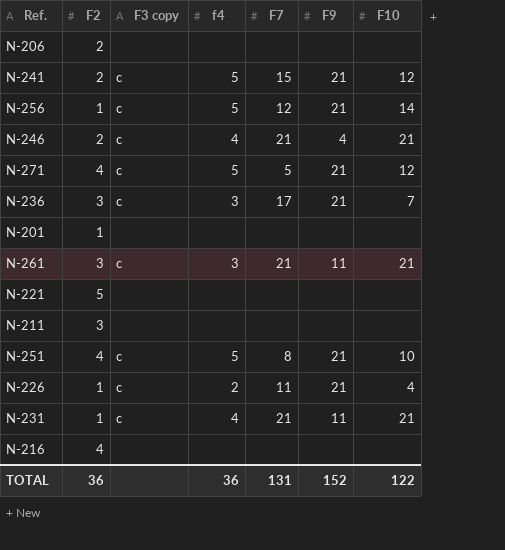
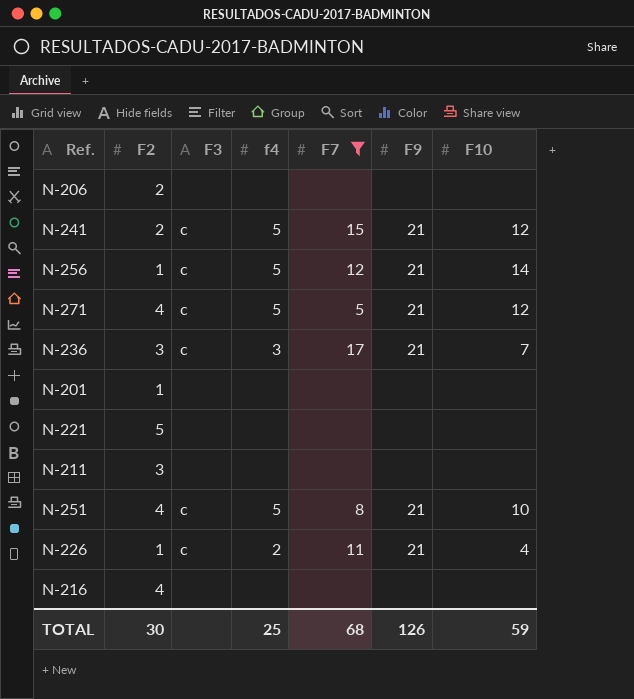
filter: none -> F7 != 21
column name: F3 copy -> F3
TOTAL | F2: 36 -> 30
TOTAL | f4: 36 -> 25
TOTAL | F7: 131 -> 68
TOTAL | F9: 152 -> 126
TOTAL | F10: 122 -> 59

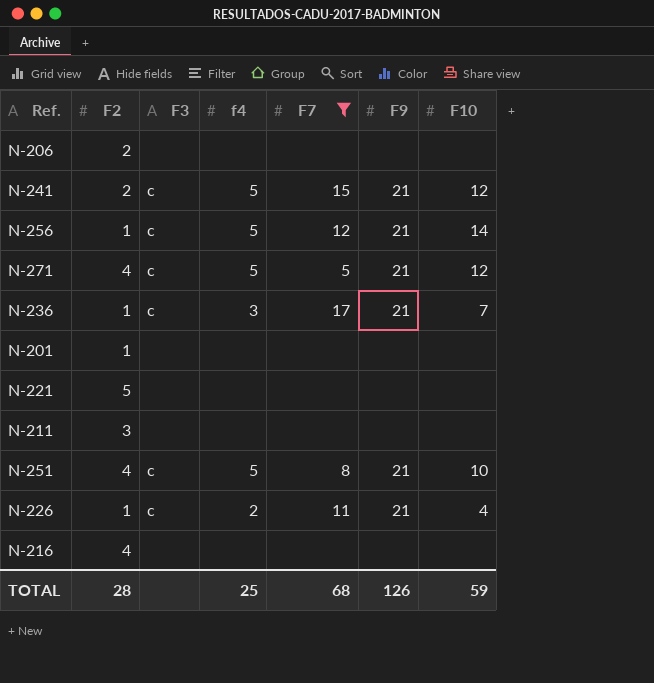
N-236 | F2: 3 -> 1
TOTAL | F2: 30 -> 28

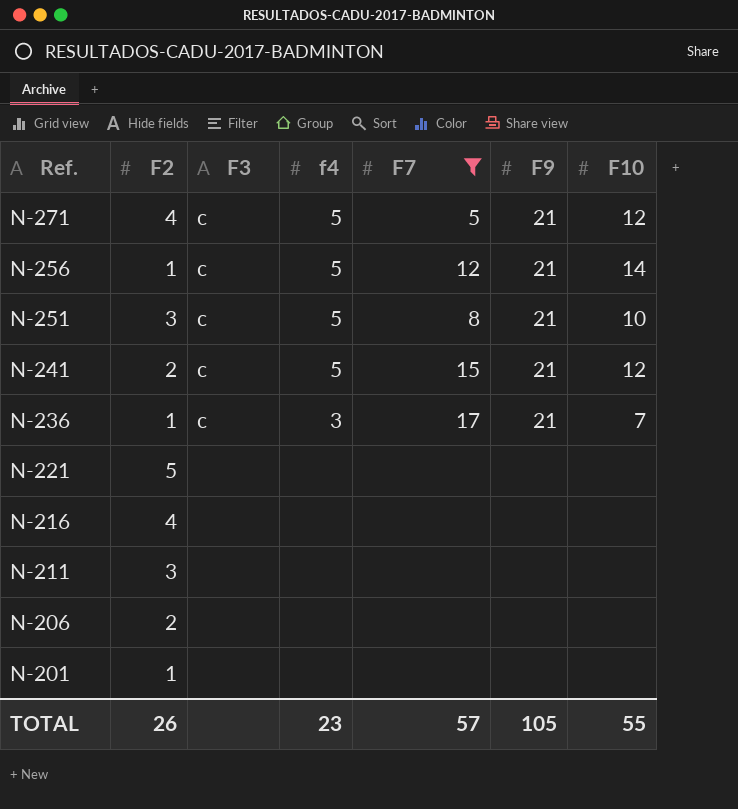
row order: none -> Ref. descending
row N-226: 1 | c | 2 | 11 | 21 | 4 -> none
N-251 | F2: 4 -> 3
TOTAL | F2: 28 -> 26
TOTAL | f4: 25 -> 23
TOTAL | F7: 68 -> 57
TOTAL | F9: 126 -> 105
TOTAL | F10: 59 -> 55

